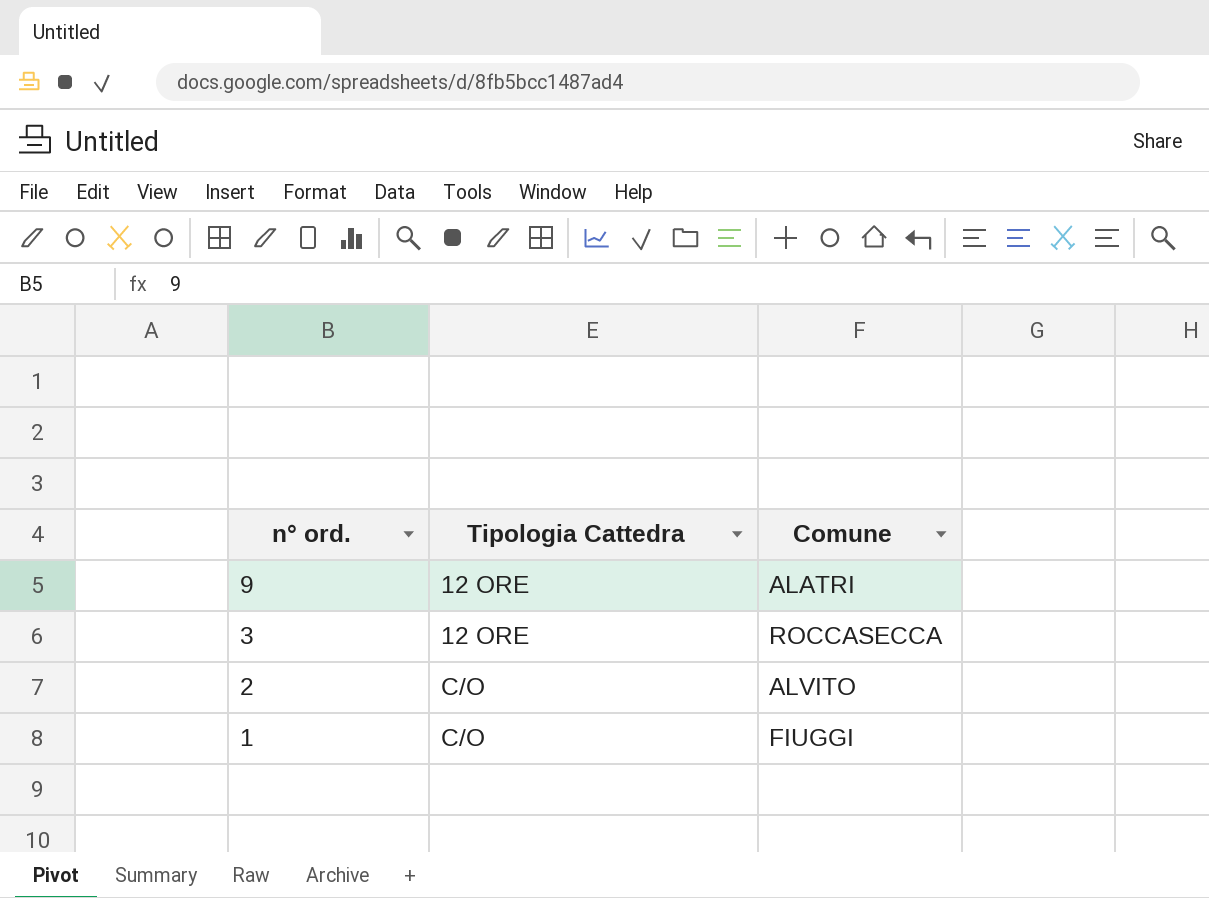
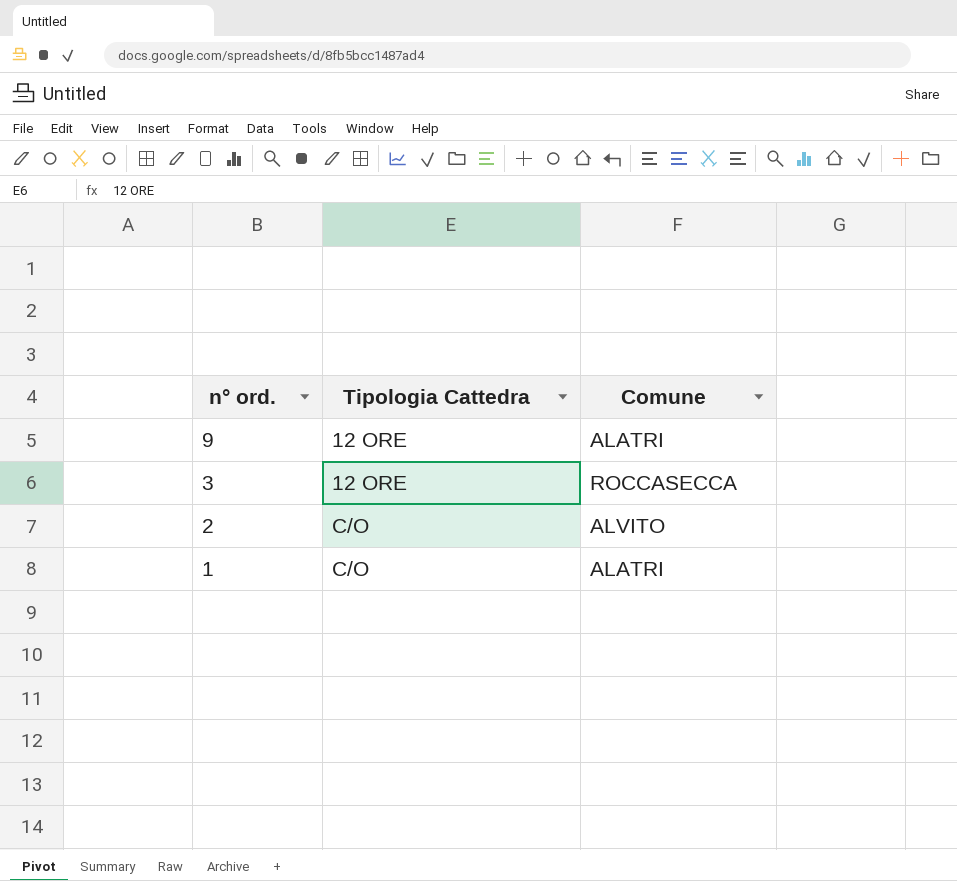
1 | Comune: FIUGGI -> ALATRI

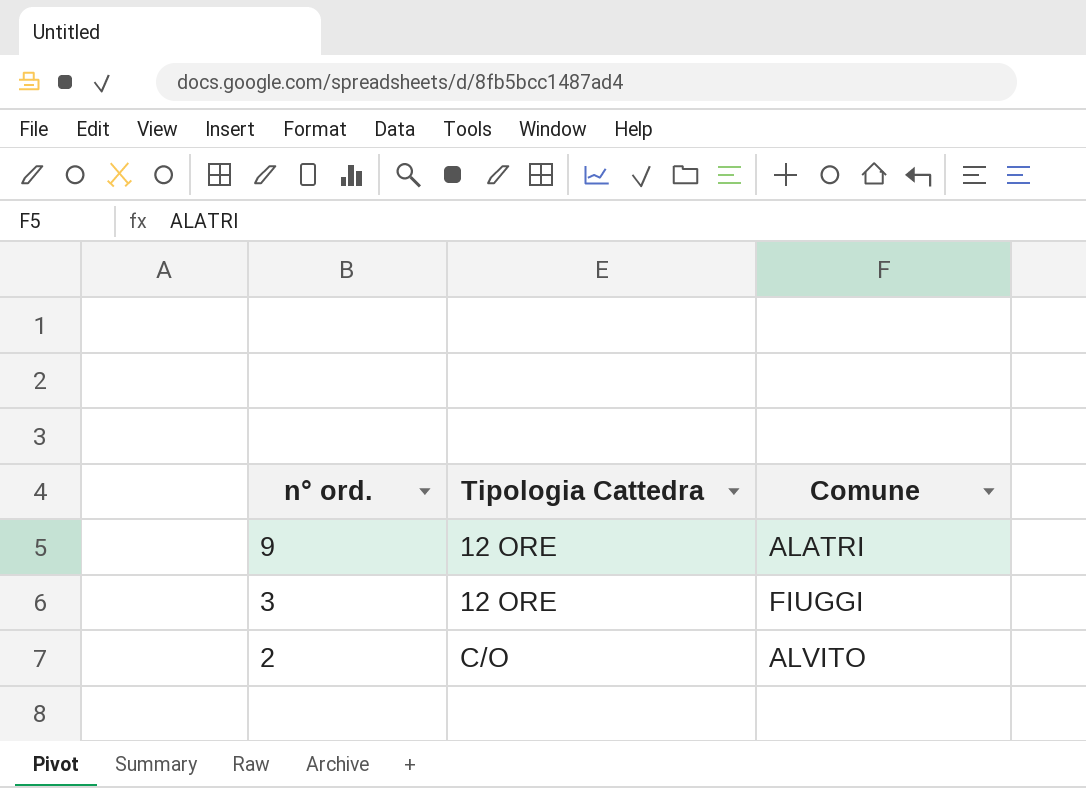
row 1: C/O | ALATRI -> none
3 | Comune: ROCCASECCA -> FIUGGI

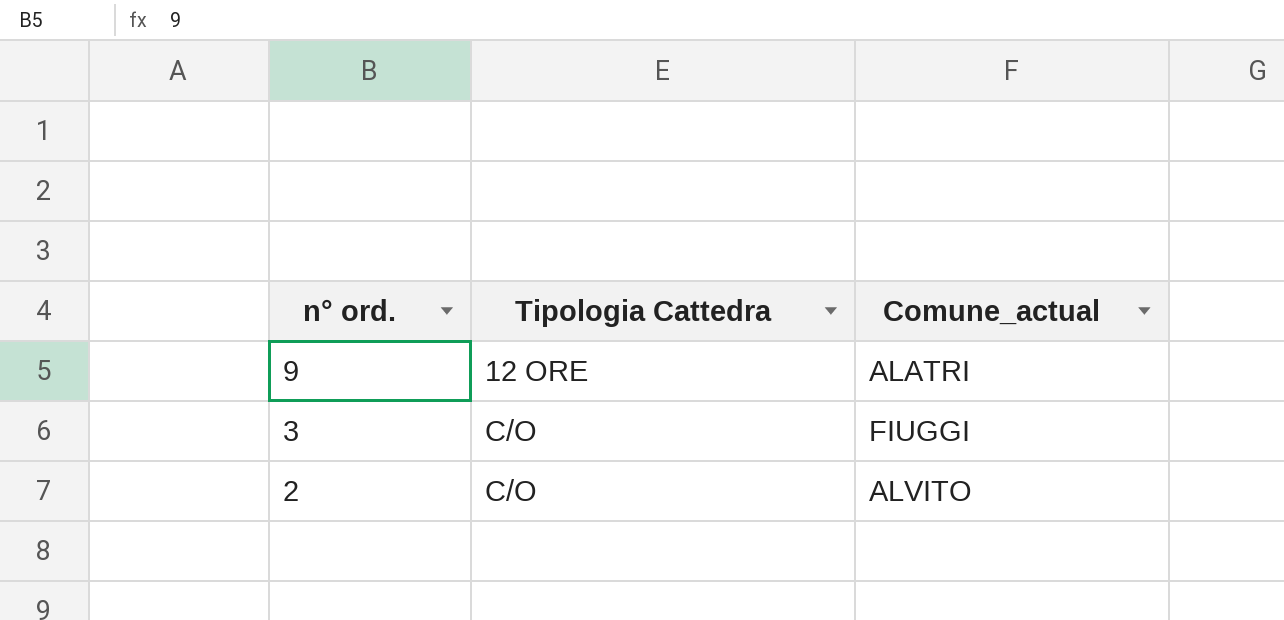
column name: Comune -> Comune_actual
3 | Tipologia Cattedra: 12 ORE -> C/O

